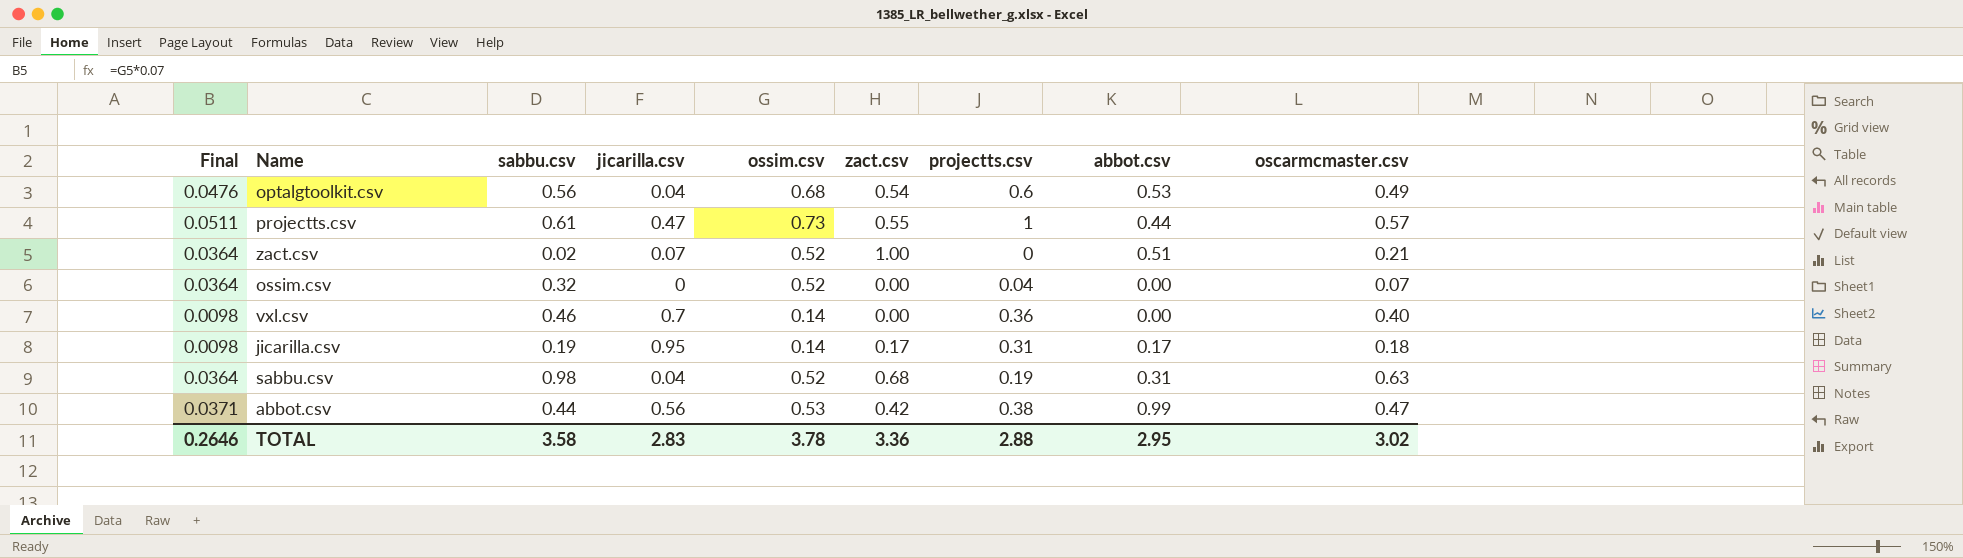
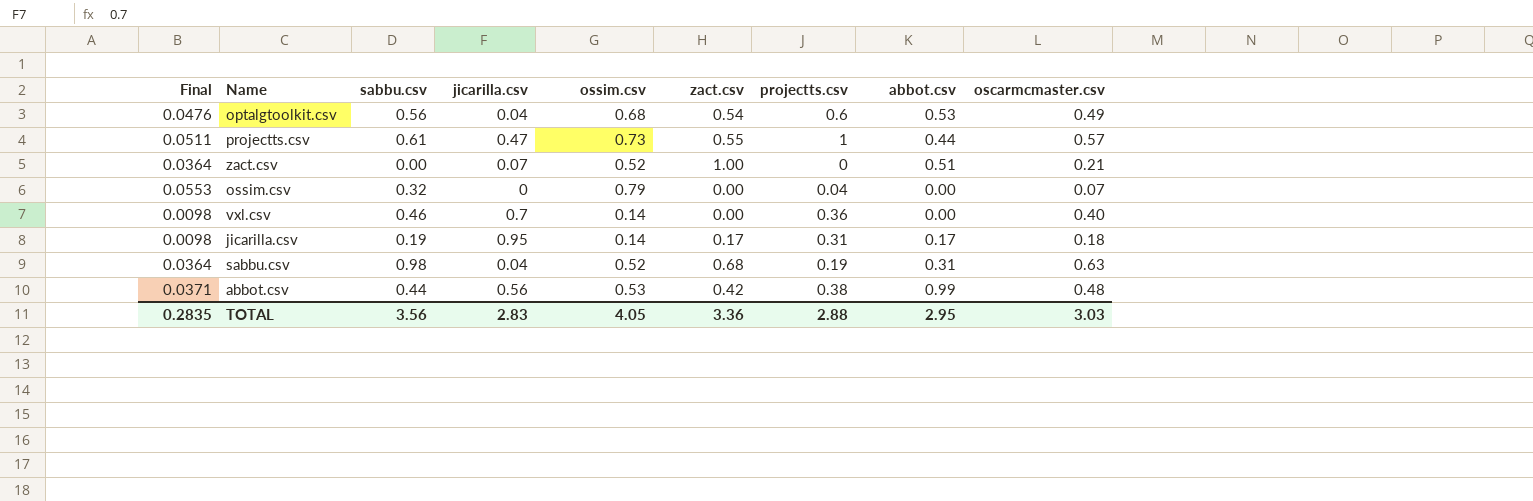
zact.csv | sabbu.csv: 0.02 -> 0.00
ossim.csv | Final: 0.0364 -> 0.0553
ossim.csv | ossim.csv: 0.52 -> 0.79
abbot.csv | oscarmcmaster.csv: 0.47 -> 0.48
TOTAL | Final: 0.2646 -> 0.2835
TOTAL | sabbu.csv: 3.58 -> 3.56
TOTAL | ossim.csv: 3.78 -> 4.05
TOTAL | oscarmcmaster.csv: 3.02 -> 3.03

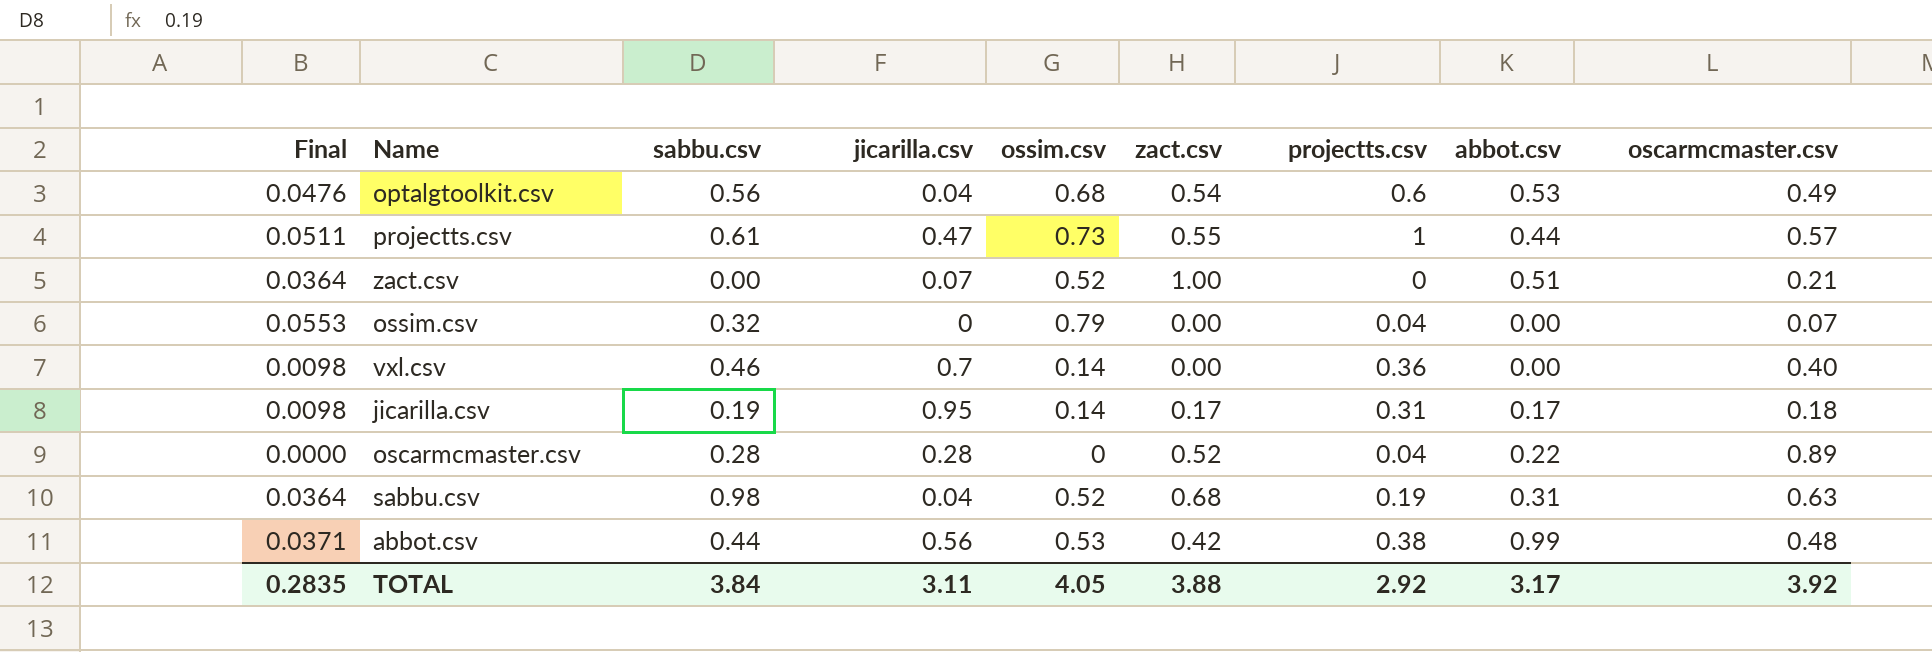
row oscarmcmaster.csv: none -> 0.0000 | 0.28 | 0.28 | 0 | 0.52 | 0.04 | 0.22 | 0.89
TOTAL | sabbu.csv: 3.56 -> 3.84
TOTAL | jicarilla.csv: 2.83 -> 3.11
TOTAL | zact.csv: 3.36 -> 3.88
TOTAL | projectts.csv: 2.88 -> 2.92
TOTAL | abbot.csv: 2.95 -> 3.17
TOTAL | oscarmcmaster.csv: 3.03 -> 3.92

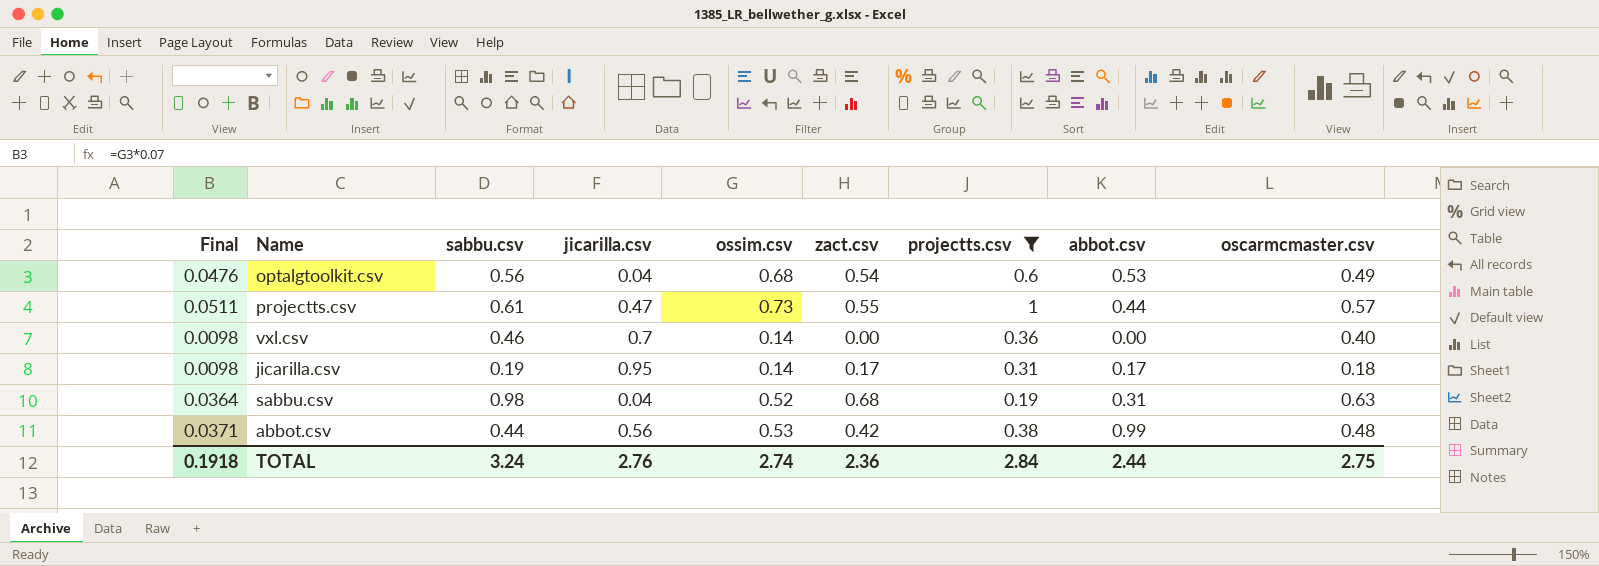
filter: none -> projectts.csv >= 0.19
TOTAL | Final: 0.2835 -> 0.1918
TOTAL | sabbu.csv: 3.84 -> 3.24
TOTAL | jicarilla.csv: 3.11 -> 2.76
TOTAL | ossim.csv: 4.05 -> 2.74
TOTAL | zact.csv: 3.88 -> 2.36
TOTAL | projectts.csv: 2.92 -> 2.84
TOTAL | abbot.csv: 3.17 -> 2.44
TOTAL | oscarmcmaster.csv: 3.92 -> 2.75

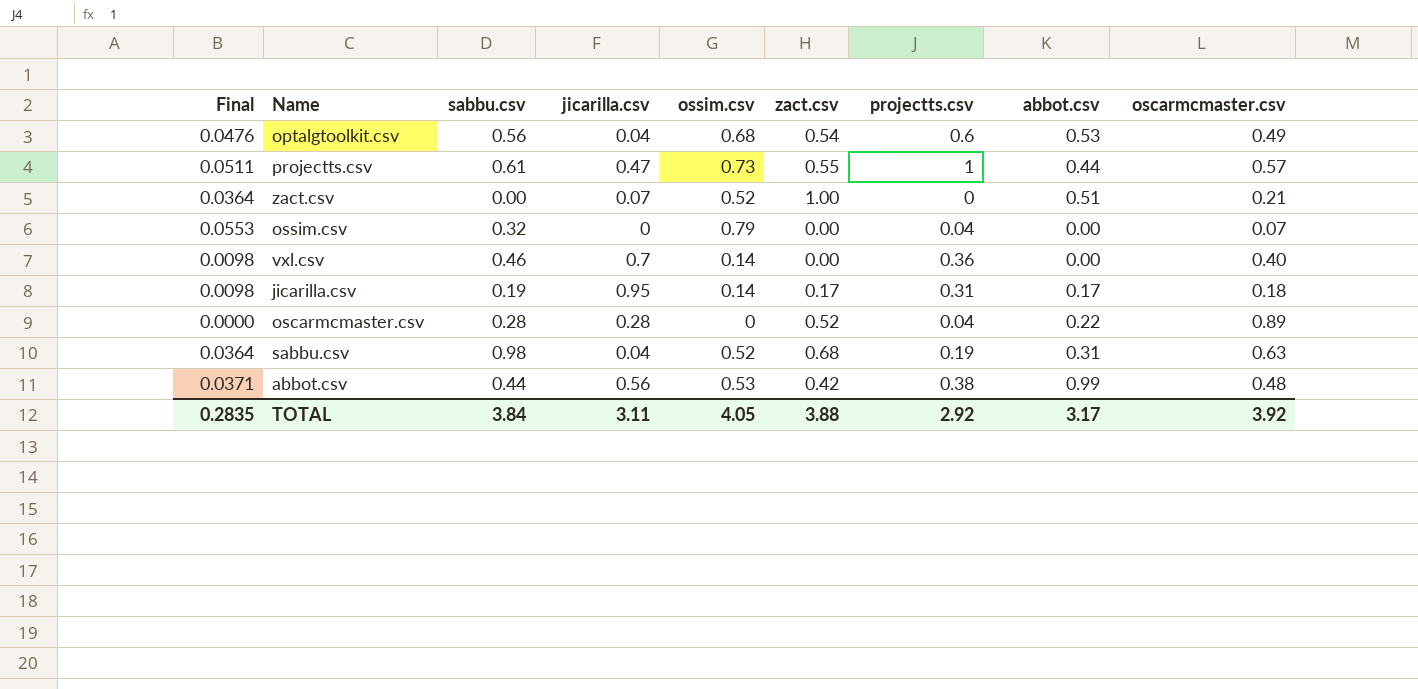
filter: projectts.csv >= 0.19 -> none
TOTAL | Final: 0.1918 -> 0.2835
TOTAL | sabbu.csv: 3.24 -> 3.84
TOTAL | jicarilla.csv: 2.76 -> 3.11
TOTAL | ossim.csv: 2.74 -> 4.05
TOTAL | zact.csv: 2.36 -> 3.88
TOTAL | projectts.csv: 2.84 -> 2.92
TOTAL | abbot.csv: 2.44 -> 3.17
TOTAL | oscarmcmaster.csv: 2.75 -> 3.92

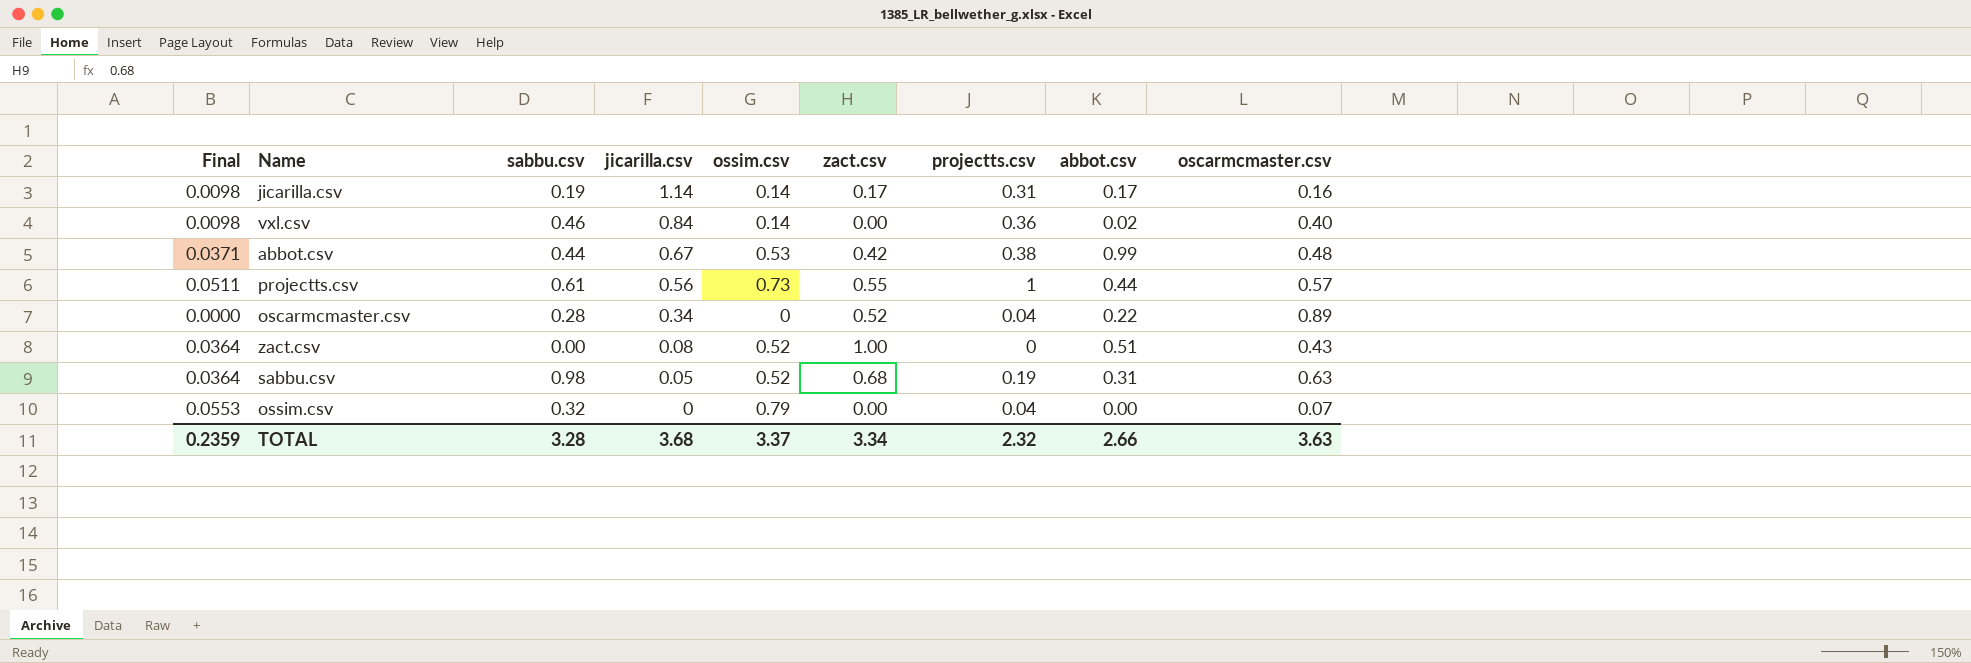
row order: none -> jicarilla.csv descending
row optalgtoolkit.csv: 0.0476 | 0.56 | 0.04 | 0.68 | 0.54 | 0.6 | 0.53 | 0.49 -> none
jicarilla.csv | jicarilla.csv: 0.95 -> 1.14
jicarilla.csv | oscarmcmaster.csv: 0.18 -> 0.16
vxl.csv | jicarilla.csv: 0.7 -> 0.84
vxl.csv | abbot.csv: 0.00 -> 0.02
abbot.csv | jicarilla.csv: 0.56 -> 0.67
projectts.csv | jicarilla.csv: 0.47 -> 0.56
oscarmcmaster.csv | jicarilla.csv: 0.28 -> 0.34
zact.csv | jicarilla.csv: 0.07 -> 0.08
zact.csv | oscarmcmaster.csv: 0.21 -> 0.43
sabbu.csv | jicarilla.csv: 0.04 -> 0.05
TOTAL | Final: 0.2835 -> 0.2359
TOTAL | sabbu.csv: 3.84 -> 3.28
TOTAL | jicarilla.csv: 3.11 -> 3.68
TOTAL | ossim.csv: 4.05 -> 3.37
TOTAL | zact.csv: 3.88 -> 3.34
TOTAL | projectts.csv: 2.92 -> 2.32
TOTAL | abbot.csv: 3.17 -> 2.66
TOTAL | oscarmcmaster.csv: 3.92 -> 3.63

